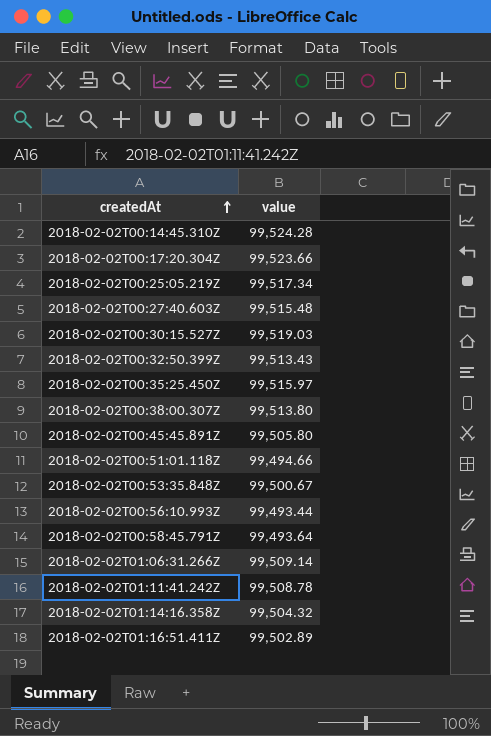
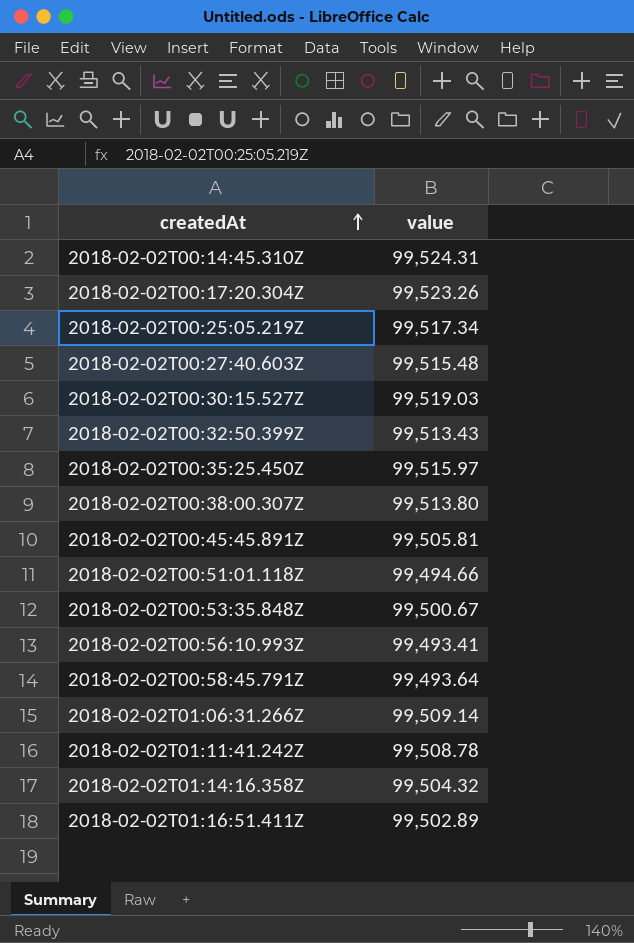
2018-02-02T00:14:45.310Z | value: 99,524.28 -> 99,524.31
2018-02-02T00:17:20.304Z | value: 99,523.66 -> 99,523.26
2018-02-02T00:45:45.891Z | value: 99,505.80 -> 99,505.81
2018-02-02T00:56:10.993Z | value: 99,493.44 -> 99,493.41

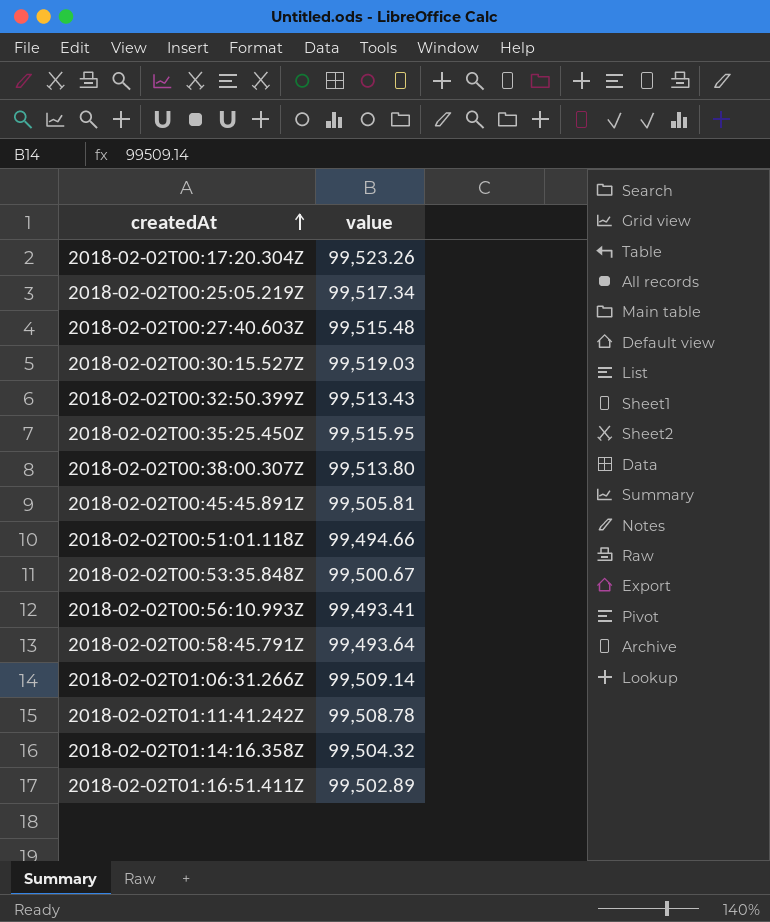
row 2018-02-02T00:14:45.310Z: 99,524.31 -> none
2018-02-02T00:35:25.450Z | value: 99,515.97 -> 99,515.95

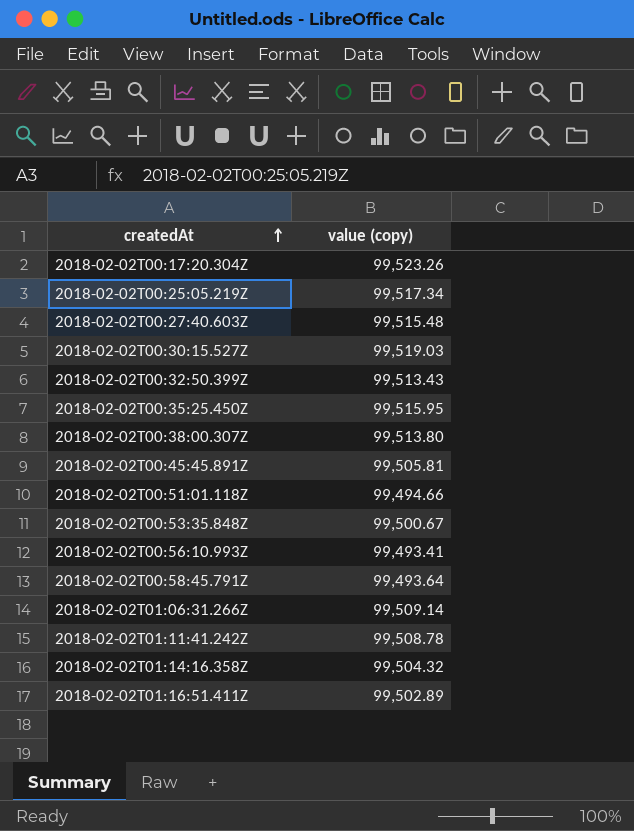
column name: value -> value (copy)

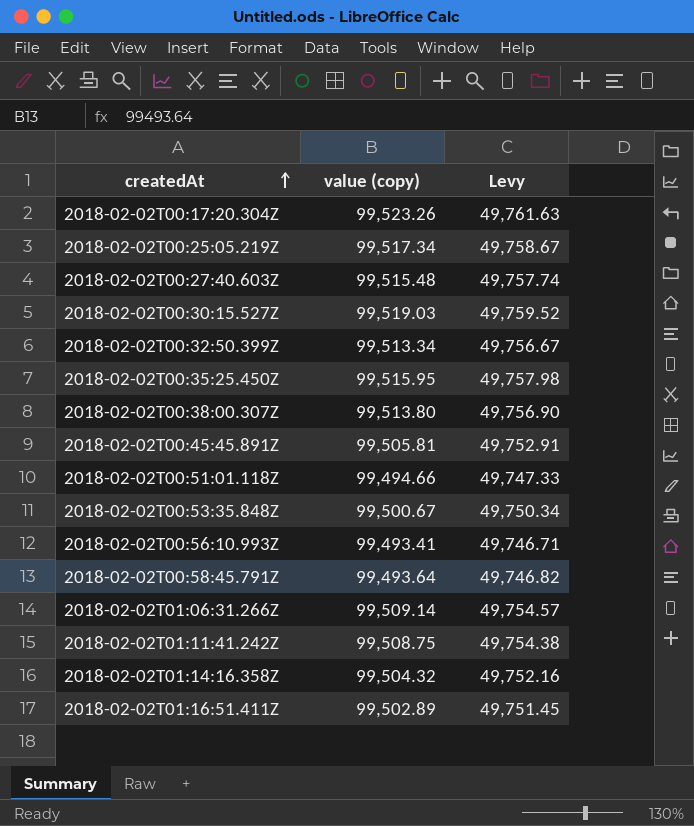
column Levy | formula: none -> [value (copy)] * 0.5
2018-02-02T00:32:50.399Z | value (copy): 99,513.43 -> 99,513.34
2018-02-02T01:11:41.242Z | value (copy): 99,508.78 -> 99,508.75

